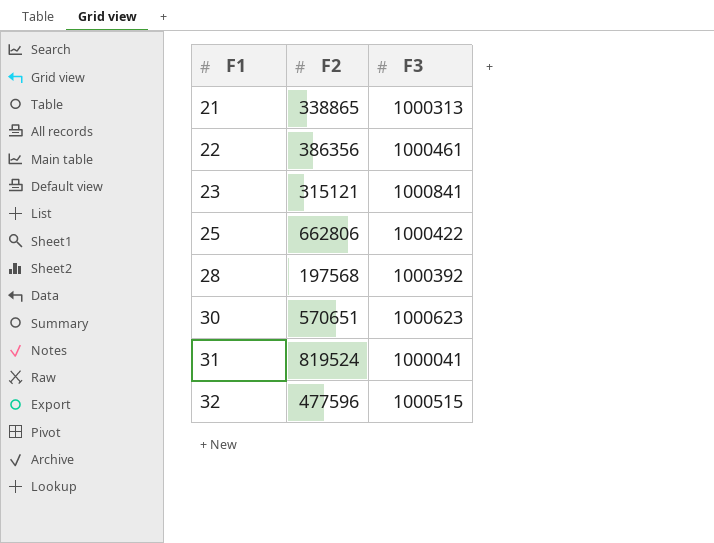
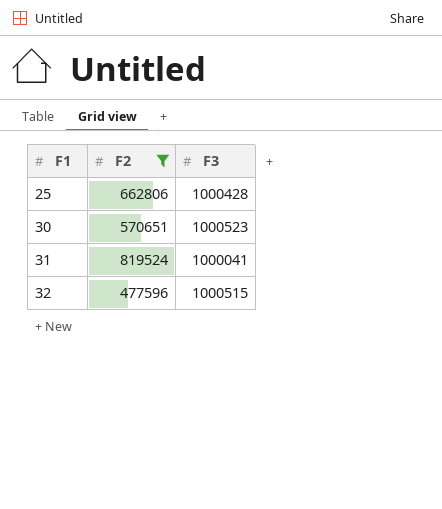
filter: none -> F2 >= 477596
25 | F3: 1000422 -> 1000428
30 | F3: 1000623 -> 1000523

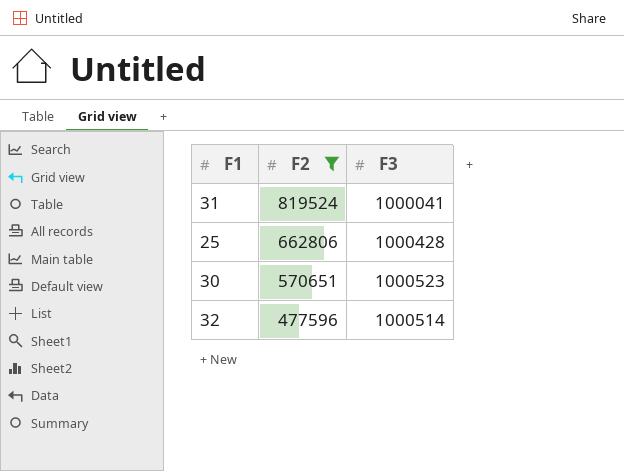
row order: F1 ascending -> F2 descending
32 | F3: 1000515 -> 1000514

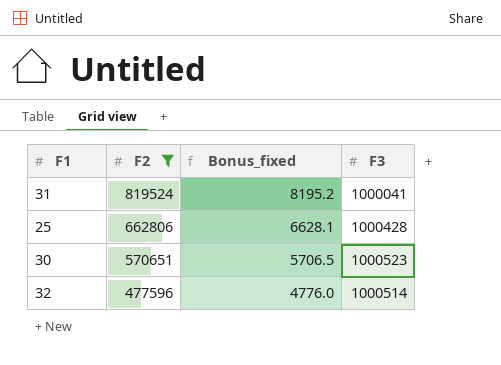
column Bonus_fixed | formula: none -> [F2] * 0.01

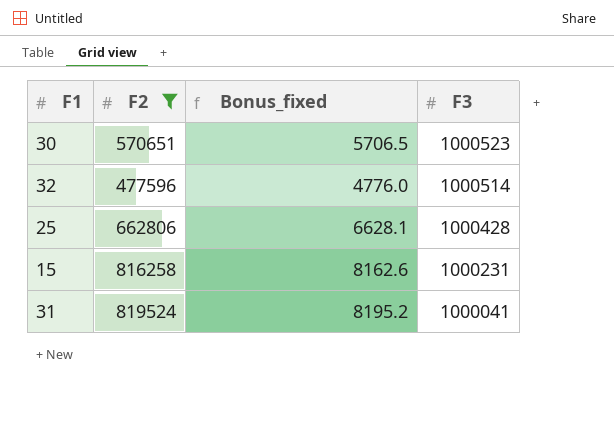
row order: F2 descending -> F3 descending
row 15: none -> 816258 | 8162.6 | 1000231

